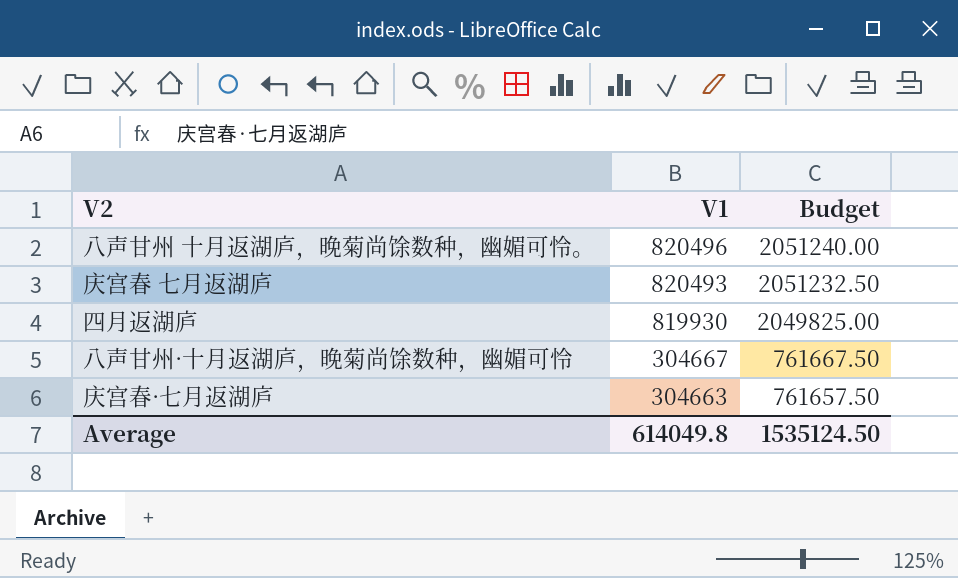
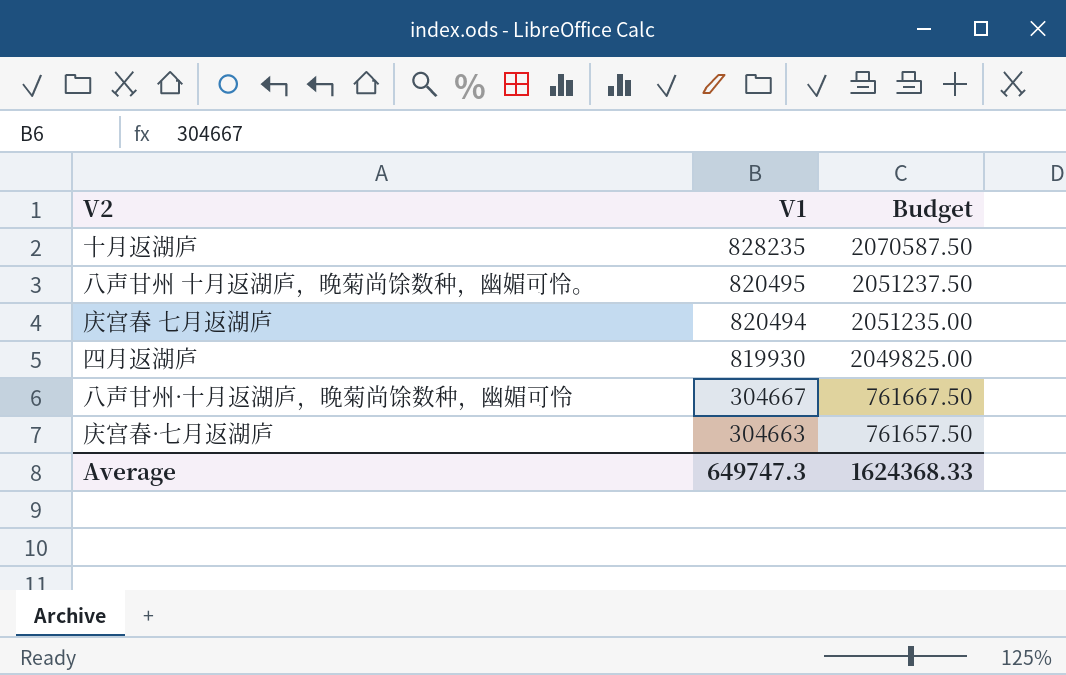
row 十月返湖庐: none -> 828235 | 2070587.50
八声甘州 十月返湖庐，晚菊尚馀数种，幽媚可怜。 | V1: 820496 -> 820495
八声甘州 十月返湖庐，晚菊尚馀数种，幽媚可怜。 | Budget: 2051240.00 -> 2051237.50
庆宫春 七月返湖庐 | V1: 820493 -> 820494
庆宫春 七月返湖庐 | Budget: 2051232.50 -> 2051235.00
Average | V1: 614049.8 -> 649747.3
Average | Budget: 1535124.50 -> 1624368.33

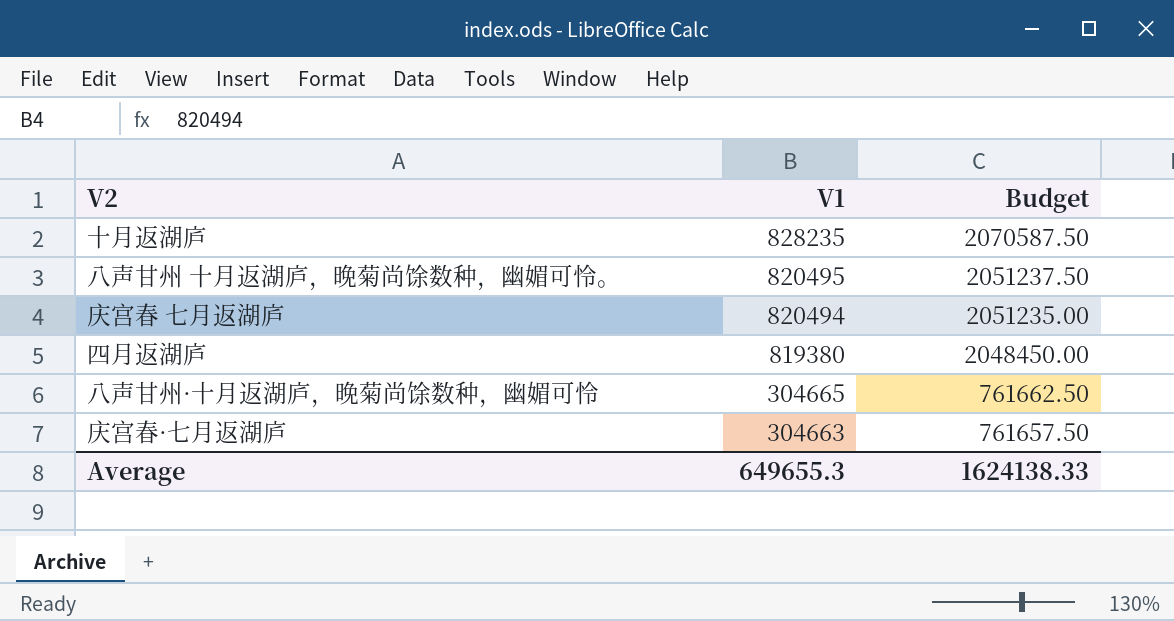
四月返湖庐 | V1: 819930 -> 819380
四月返湖庐 | Budget: 2049825.00 -> 2048450.00
八声甘州·十月返湖庐，晚菊尚馀数种，幽媚可怜 | V1: 304667 -> 304665
八声甘州·十月返湖庐，晚菊尚馀数种，幽媚可怜 | Budget: 761667.50 -> 761662.50
Average | V1: 649747.3 -> 649655.3
Average | Budget: 1624368.33 -> 1624138.33

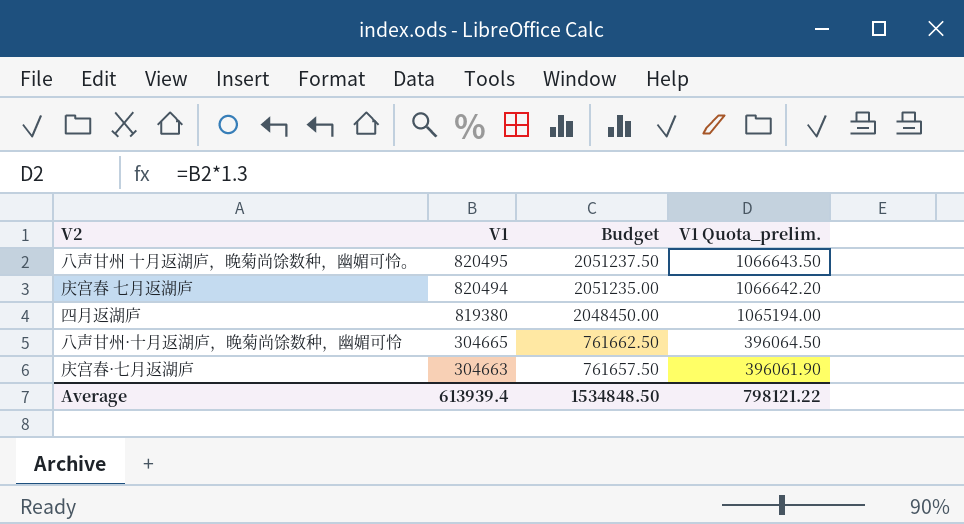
column V1 Quota_prelim. | formula: none -> [V1] * 1.3
row 十月返湖庐: 828235 | 2070587.50 -> none
Average | V1: 649655.3 -> 613939.4
Average | Budget: 1624138.33 -> 1534848.50

